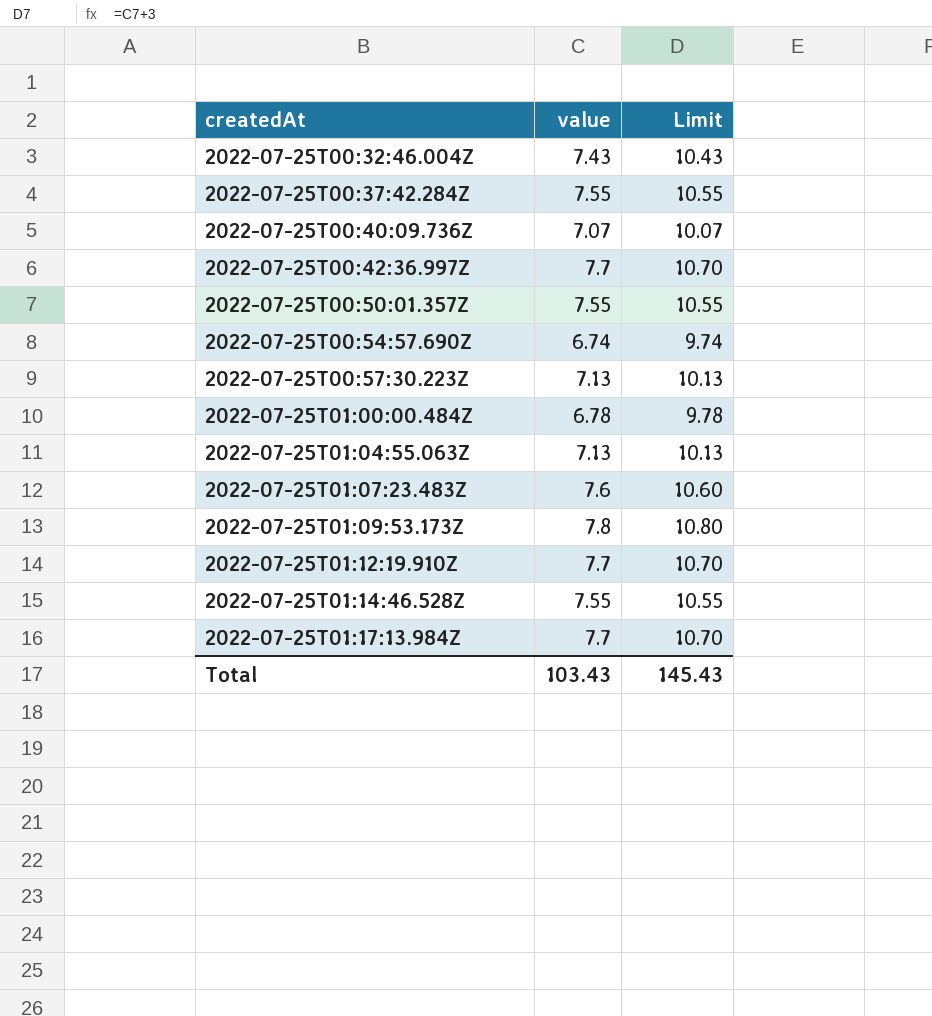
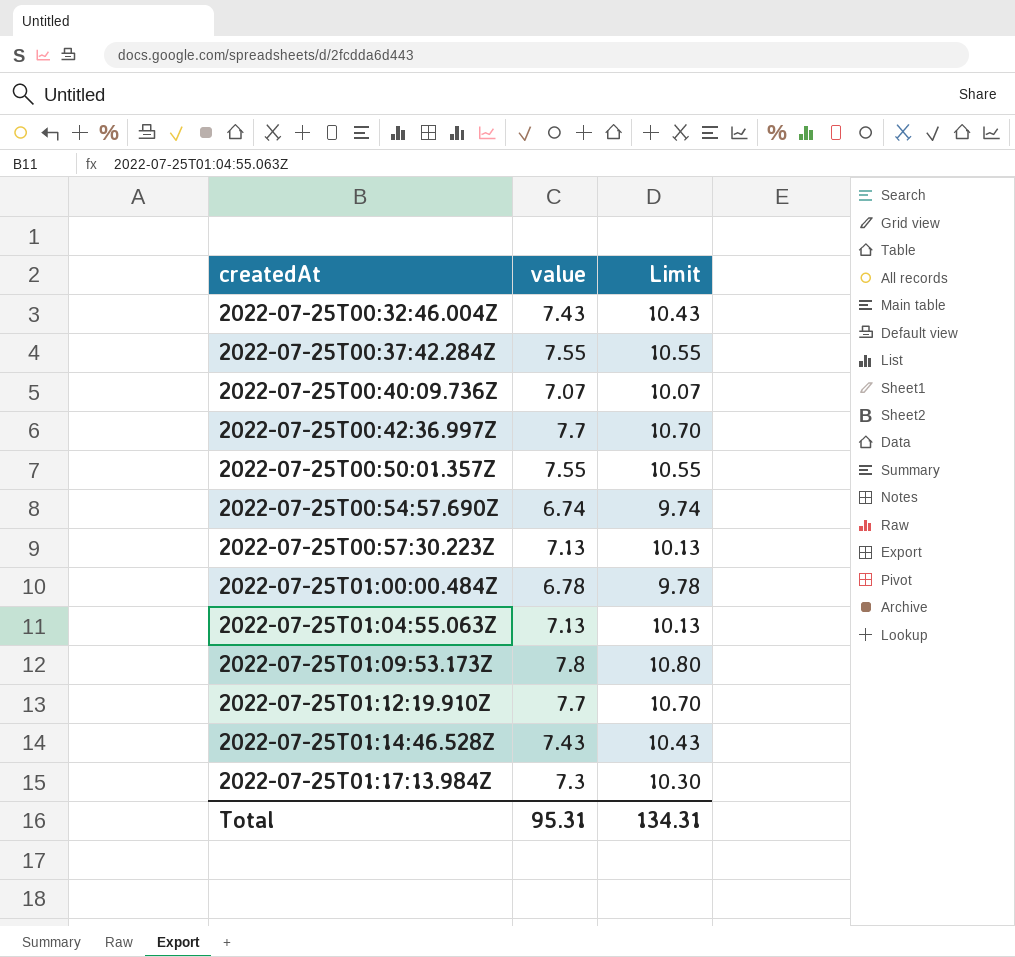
row 2022-07-25T01:07:23.483Z: 7.6 | 10.60 -> none
2022-07-25T01:14:46.528Z | value: 7.55 -> 7.43
2022-07-25T01:14:46.528Z | Limit: 10.55 -> 10.43
2022-07-25T01:17:13.984Z | value: 7.7 -> 7.3
2022-07-25T01:17:13.984Z | Limit: 10.70 -> 10.30
Total | value: 103.43 -> 95.31
Total | Limit: 145.43 -> 134.31

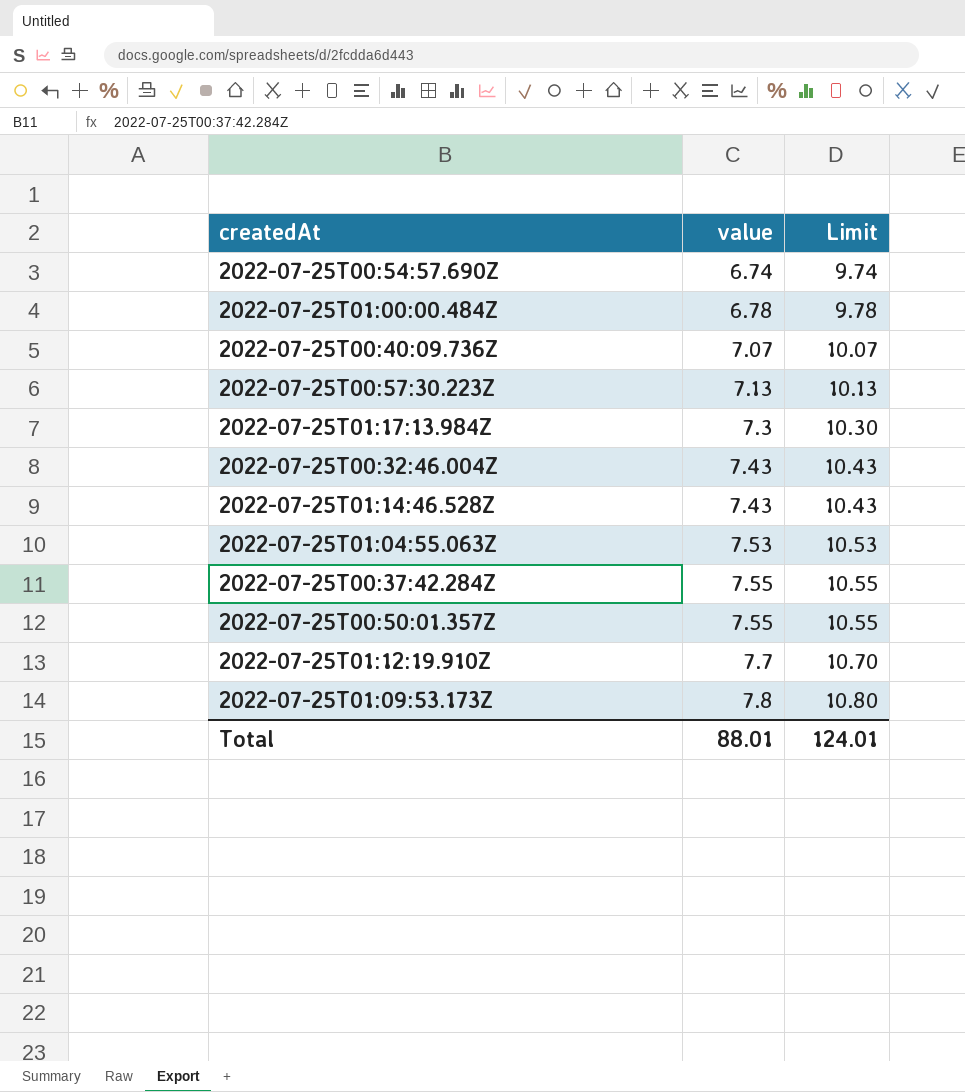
row order: createdAt ascending -> value ascending
row 2022-07-25T00:42:36.997Z: 7.7 | 10.70 -> none
2022-07-25T01:04:55.063Z | value: 7.13 -> 7.53
2022-07-25T01:04:55.063Z | Limit: 10.13 -> 10.53
Total | value: 95.31 -> 88.01
Total | Limit: 134.31 -> 124.01

